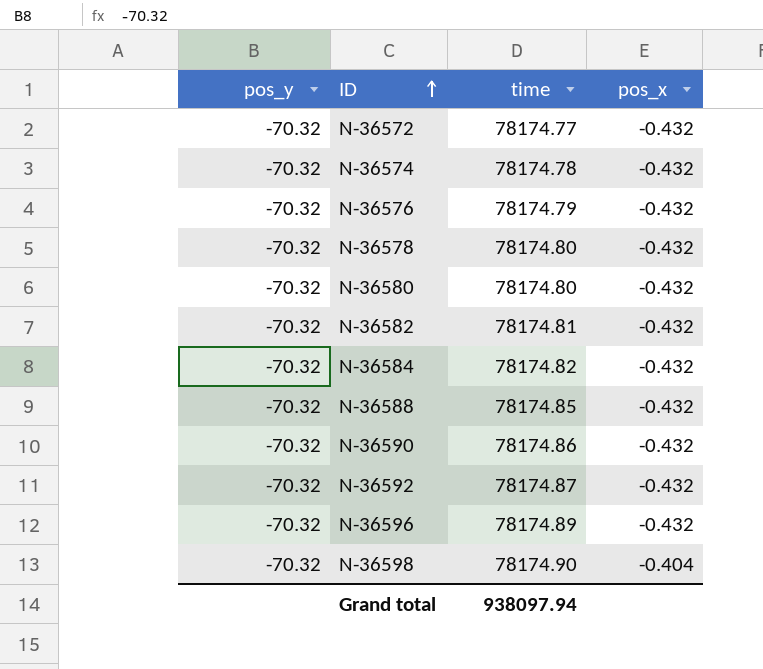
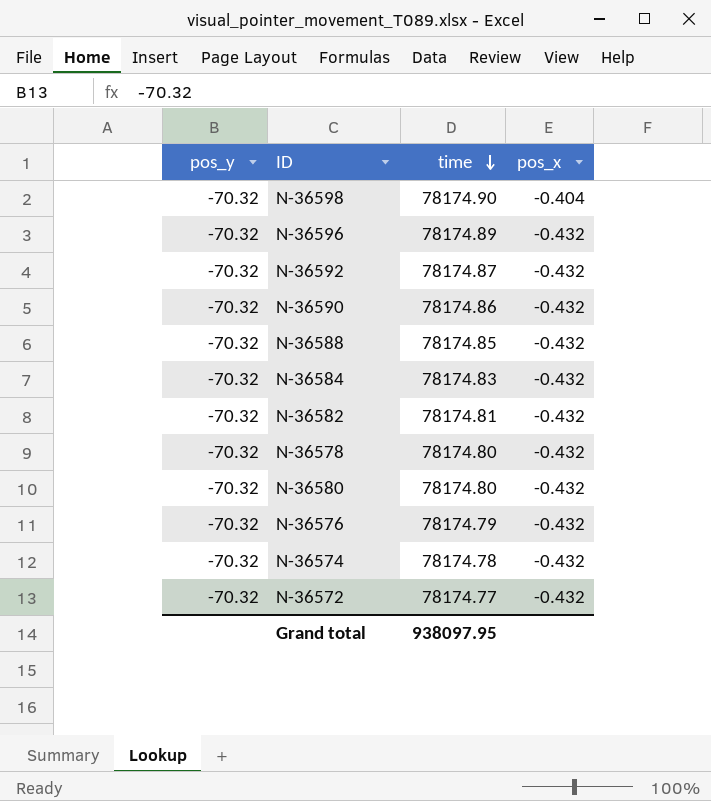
row order: ID ascending -> time descending
N-36584 | time: 78174.82 -> 78174.83
Grand total | time: 938097.94 -> 938097.95

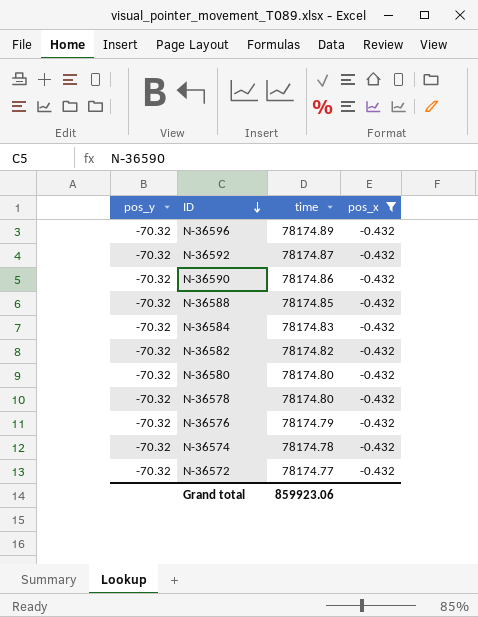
filter: none -> pos_x = -0.432
row order: time descending -> ID descending
N-36582 | time: 78174.81 -> 78174.82
Grand total | time: 938097.95 -> 859923.06

